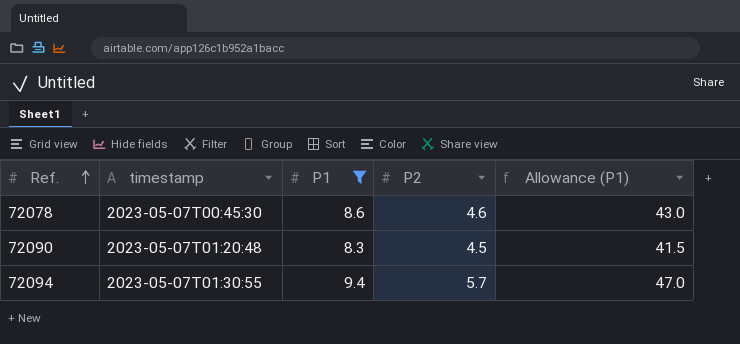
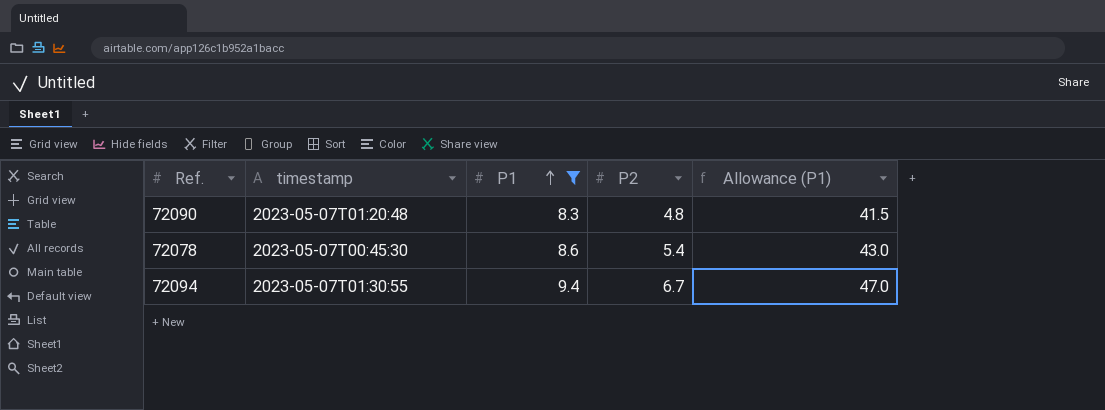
row order: Ref. ascending -> P1 ascending
72090 | P2: 4.5 -> 4.8
72078 | P2: 4.6 -> 5.4
72094 | P2: 5.7 -> 6.7

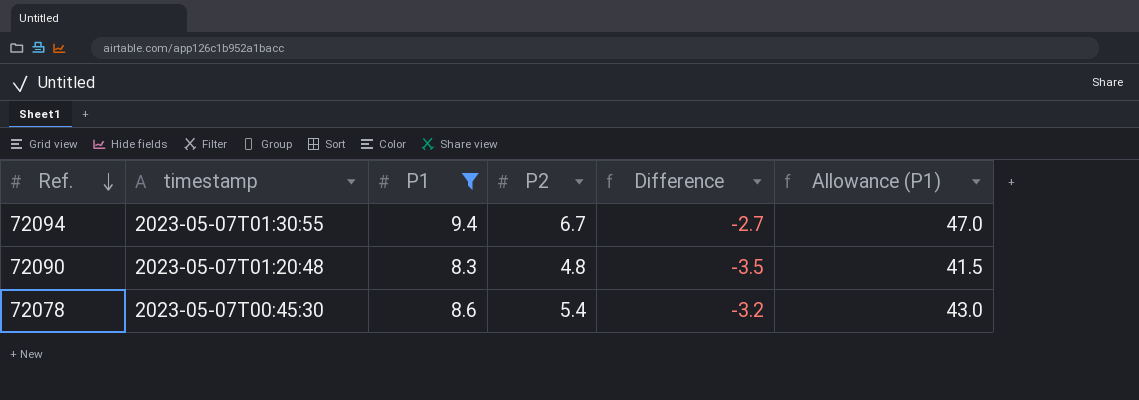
row order: P1 ascending -> Ref. descending
column Difference | formula: none -> [P2] - [P1]

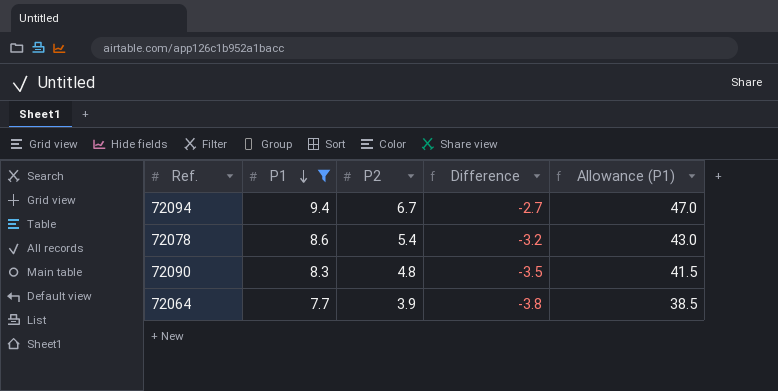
row order: Ref. descending -> P1 descending
column timestamp | position: 2 -> none
row 72064: none -> 7.7 | 3.9 | -3.8 | 38.5

